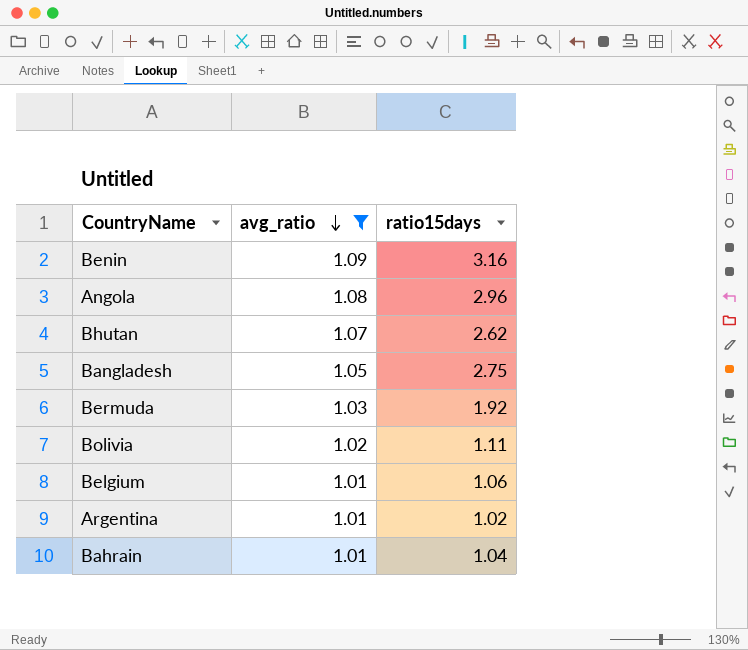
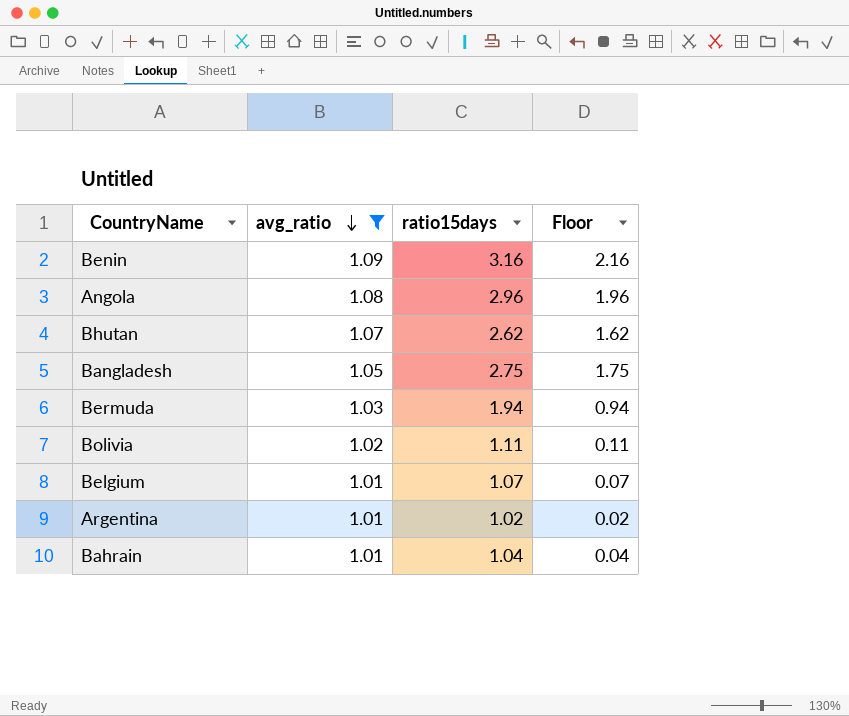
column Floor | formula: none -> [ratio15days] - 1
Bermuda | ratio15days: 1.92 -> 1.94
Belgium | ratio15days: 1.06 -> 1.07

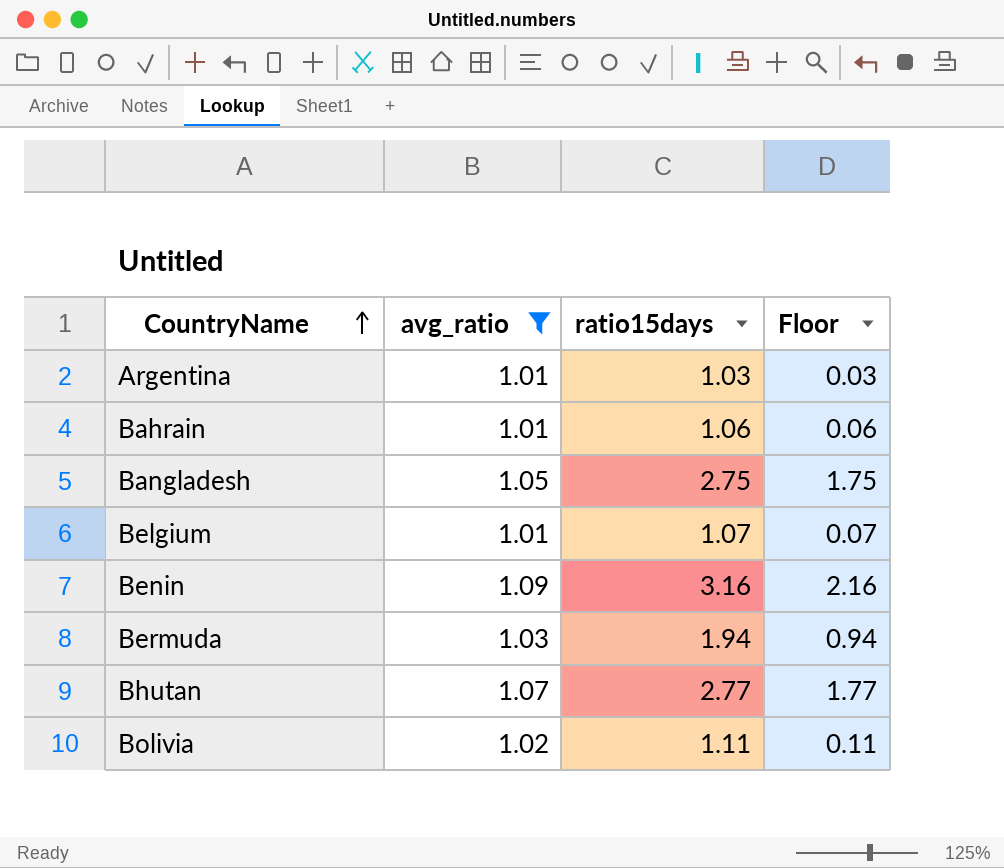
row order: avg_ratio descending -> CountryName ascending
row Angola: 1.08 | 2.96 | 1.96 -> none
Argentina | ratio15days: 1.02 -> 1.03
Argentina | Floor: 0.02 -> 0.03
Bahrain | ratio15days: 1.04 -> 1.06
Bahrain | Floor: 0.04 -> 0.06
Bhutan | ratio15days: 2.62 -> 2.77
Bhutan | Floor: 1.62 -> 1.77

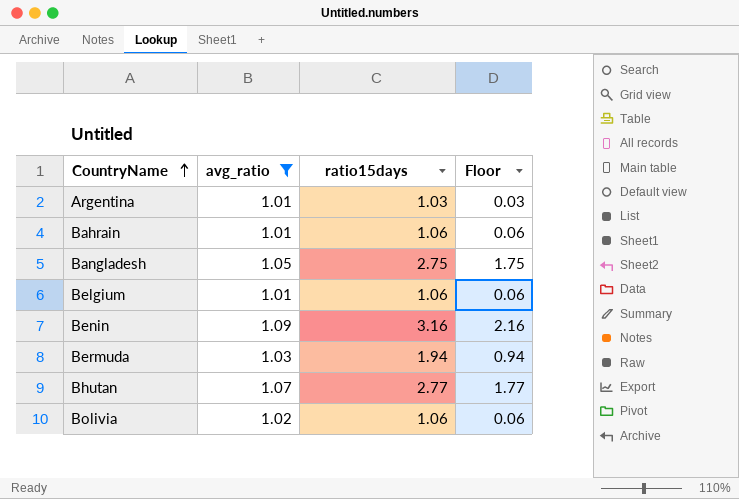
Belgium | ratio15days: 1.07 -> 1.06
Belgium | Floor: 0.07 -> 0.06
Bolivia | ratio15days: 1.11 -> 1.06
Bolivia | Floor: 0.11 -> 0.06

